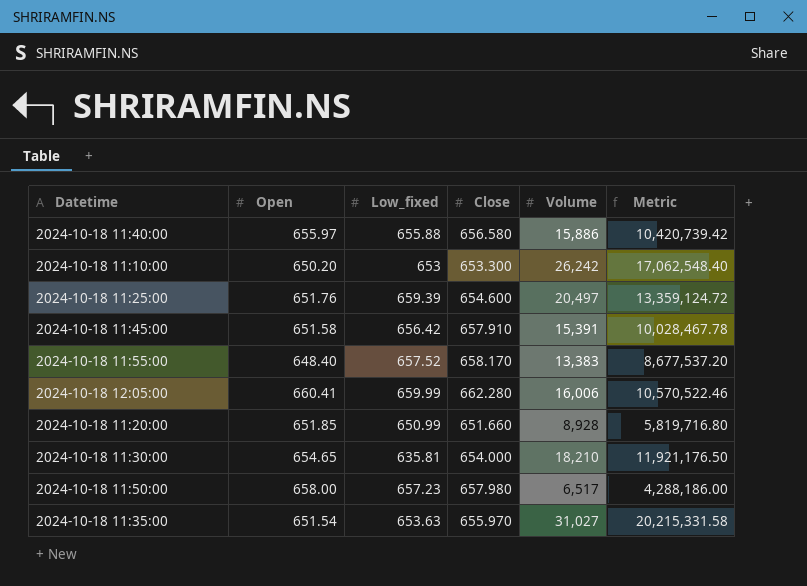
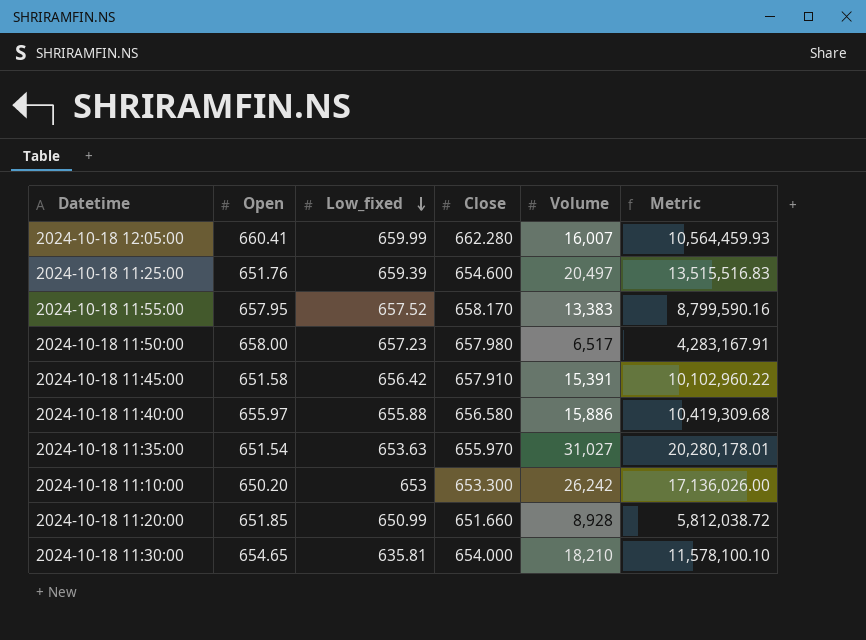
row order: none -> Low_fixed descending
column Metric | formula: [Open] * [Volume] -> [Low_fixed] * [Volume]
2024-10-18 12:05:00 | Volume: 16,006 -> 16,007
2024-10-18 11:55:00 | Open: 648.40 -> 657.95

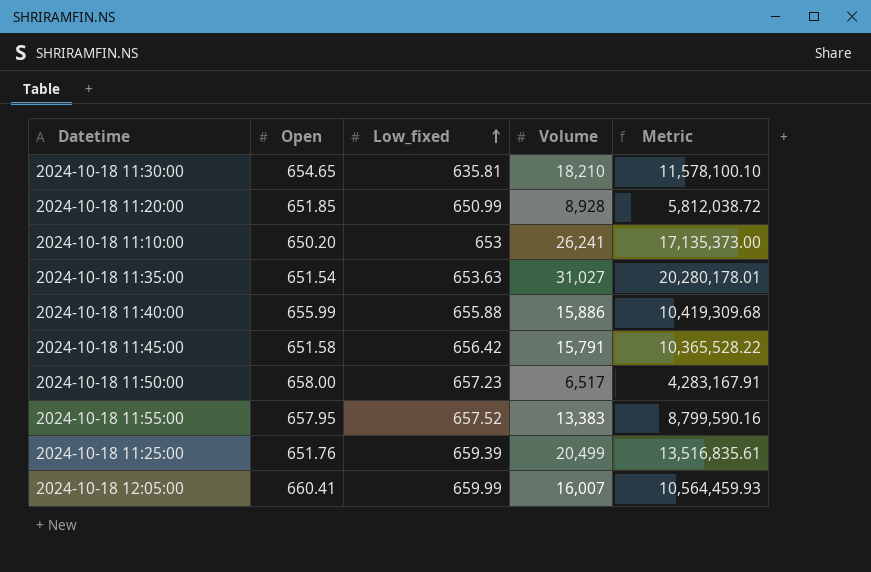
row order: Low_fixed descending -> Low_fixed ascending
column Close | position: 4 -> none
2024-10-18 11:10:00 | Volume: 26,242 -> 26,241
2024-10-18 11:10:00 | Metric: 17,136,026.00 -> 17,135,373.00
2024-10-18 11:40:00 | Open: 655.97 -> 655.99
2024-10-18 11:45:00 | Volume: 15,391 -> 15,791
2024-10-18 11:45:00 | Metric: 10,102,960.22 -> 10,365,528.22
2024-10-18 11:25:00 | Volume: 20,497 -> 20,499
2024-10-18 11:25:00 | Metric: 13,515,516.83 -> 13,516,835.61

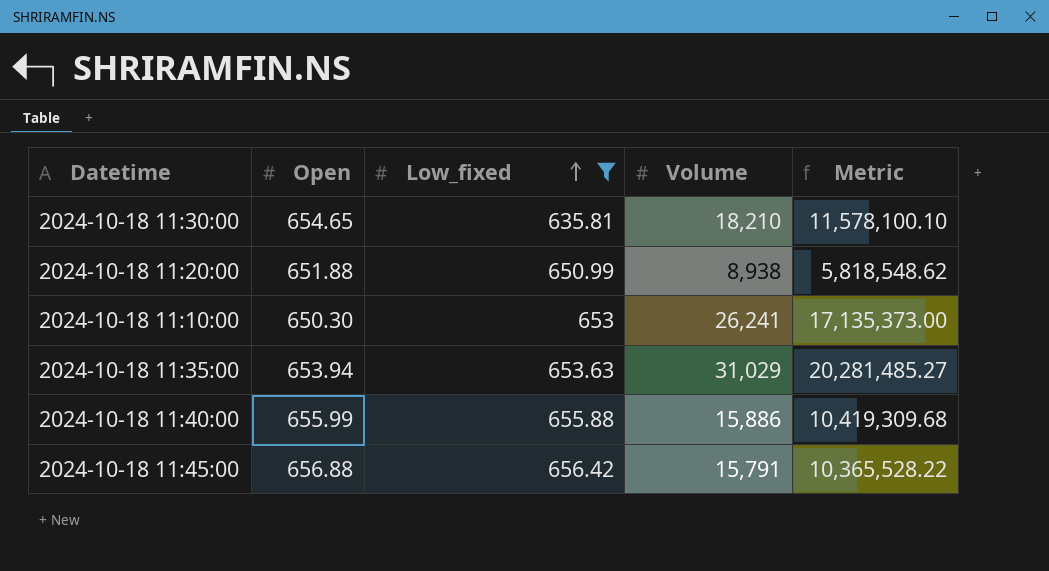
filter: none -> Low_fixed <= 656.42
2024-10-18 11:20:00 | Open: 651.85 -> 651.88
2024-10-18 11:20:00 | Volume: 8,928 -> 8,938
2024-10-18 11:20:00 | Metric: 5,812,038.72 -> 5,818,548.62
2024-10-18 11:10:00 | Open: 650.20 -> 650.30
2024-10-18 11:35:00 | Open: 651.54 -> 653.94
2024-10-18 11:35:00 | Volume: 31,027 -> 31,029
2024-10-18 11:35:00 | Metric: 20,280,178.01 -> 20,281,485.27
2024-10-18 11:45:00 | Open: 651.58 -> 656.88

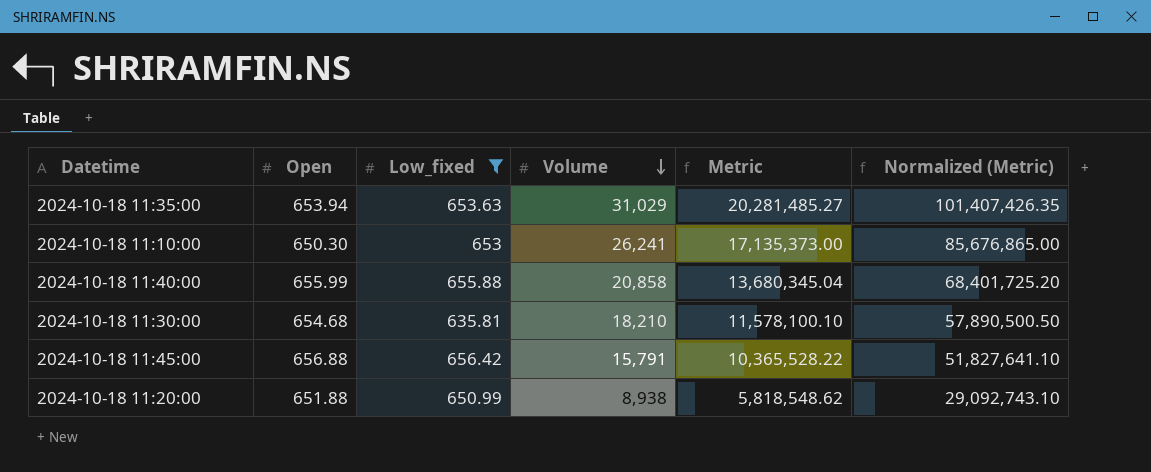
row order: Low_fixed ascending -> Volume descending
column Normalized (Metric) | formula: none -> [Metric] * 5
2024-10-18 11:40:00 | Volume: 15,886 -> 20,858
2024-10-18 11:40:00 | Metric: 10,419,309.68 -> 13,680,345.04
2024-10-18 11:30:00 | Open: 654.65 -> 654.68

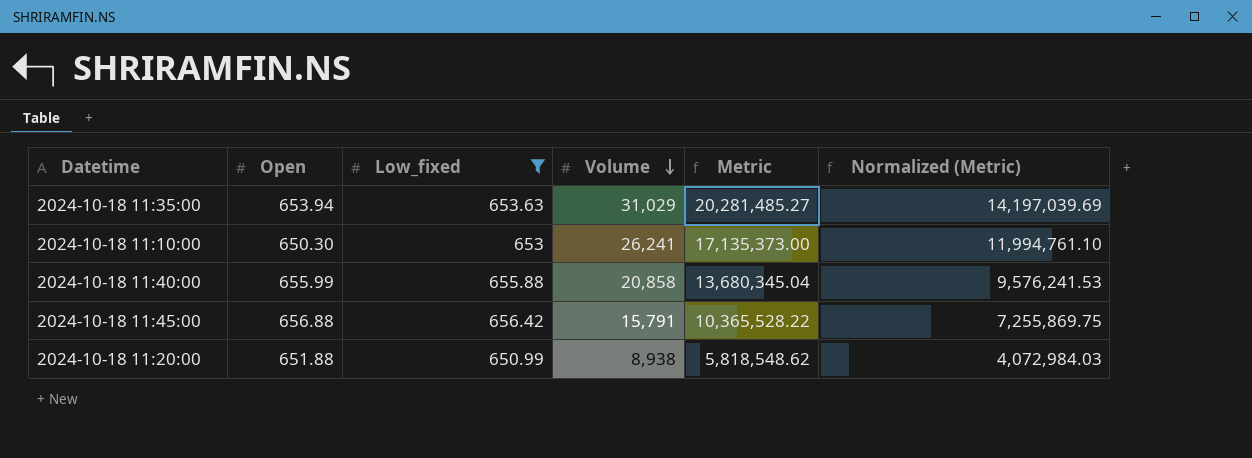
column Normalized (Metric) | formula: [Metric] * 5 -> [Metric] * 0.7
row 2024-10-18 11:30:00: 654.68 | 635.81 | 18,210 | 11,578,100.10 | 57,890,500.50 -> none

